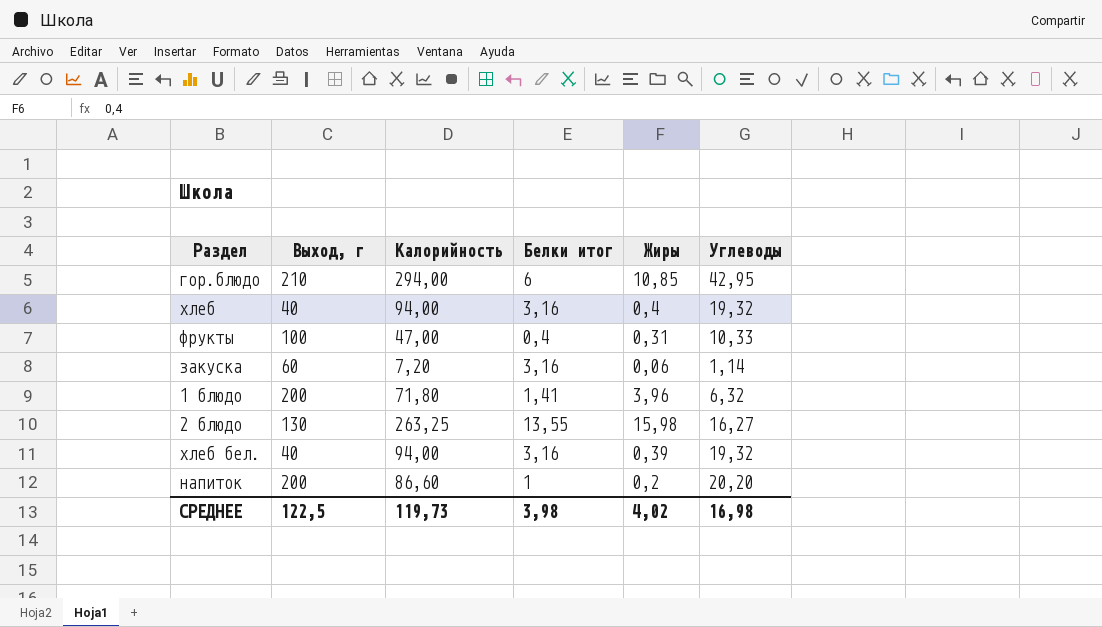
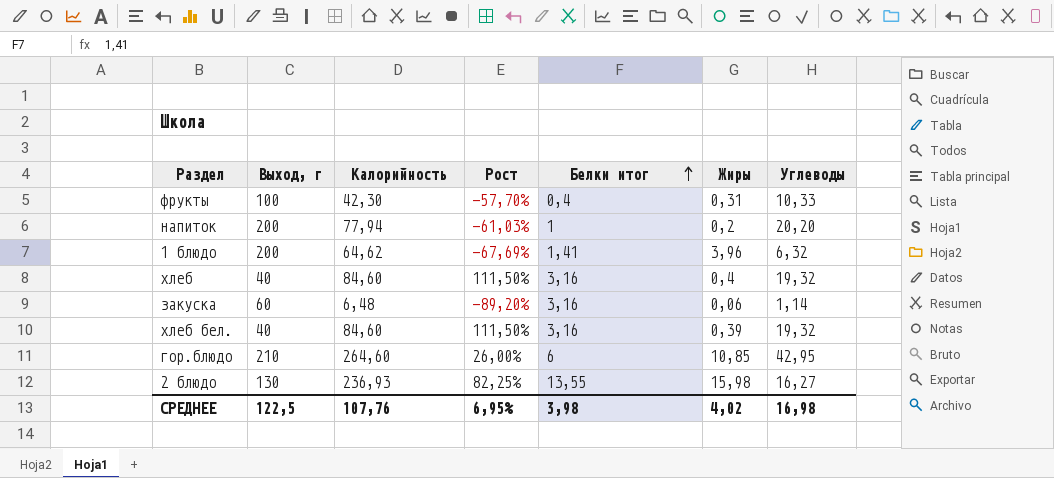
row order: none -> Белки итог ascending
column Рост | formula: none -> ([Калорийность] - [Выход, г]) / [Выход, г]
фрукты | Калорийность: 47,00 -> 42,30
напиток | Калорийность: 86,60 -> 77,94
1 блюдо | Калорийность: 71,80 -> 64,62
хлеб | Калорийность: 94,00 -> 84,60
закуска | Калорийность: 7,20 -> 6,48
хлеб бел. | Калорийность: 94,00 -> 84,60
гор.блюдо | Калорийность: 294,00 -> 264,60
2 блюдо | Калорийность: 263,25 -> 236,93
СРЕДНЕЕ | Калорийность: 119,73 -> 107,76

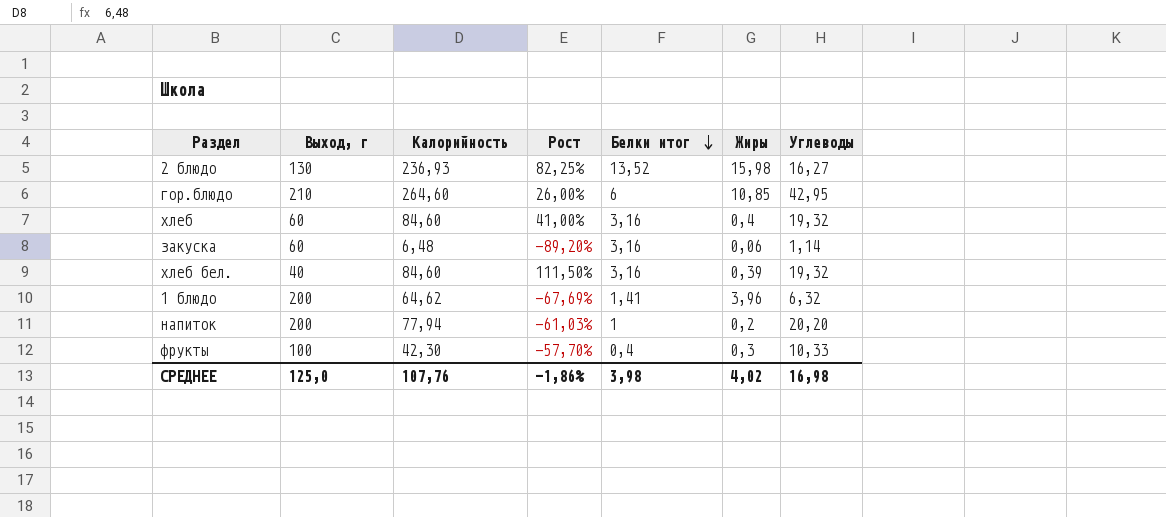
row order: Белки итог ascending -> Белки итог descending
2 блюдо | Белки итог: 13,55 -> 13,52
хлеб | Выход, г: 40 -> 60
хлеб | Рост: 111,50% -> 41,00%
фрукты | Жиры: 0,31 -> 0,3
СРЕДНЕЕ | Выход, г: 122,5 -> 125,0
СРЕДНЕЕ | Рост: 6,95% -> -1,86%

